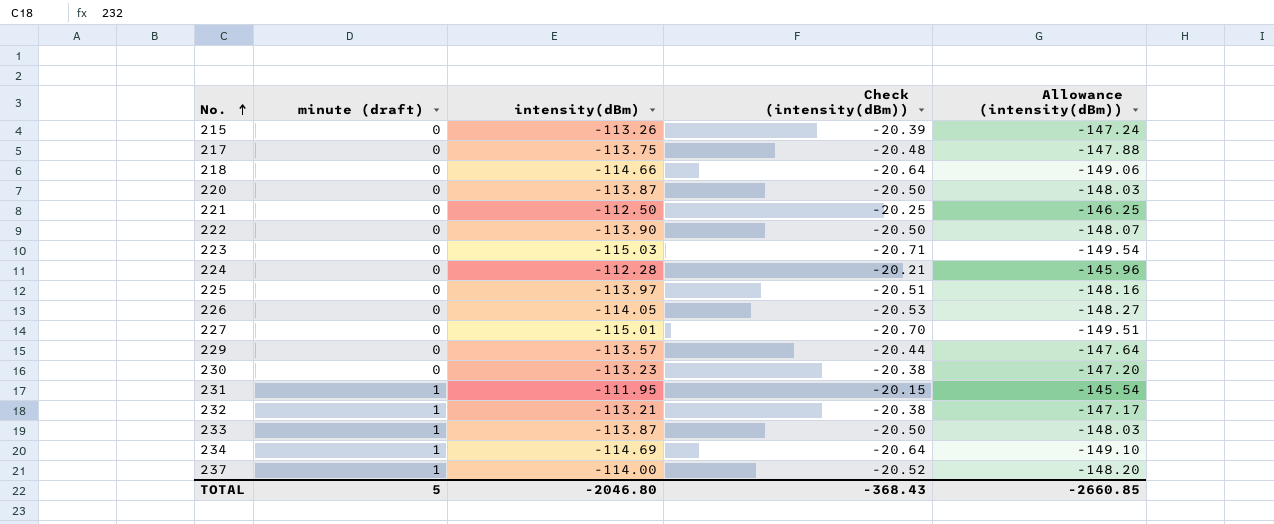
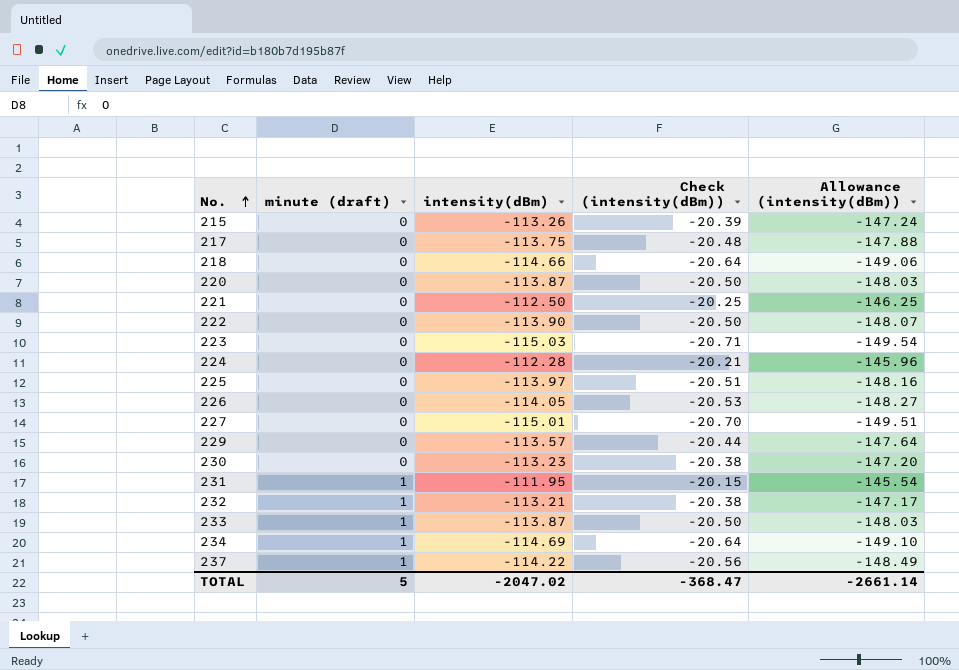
237 | intensity(dBm): -114.00 -> -114.22
237 | Check (intensity(dBm)): -20.52 -> -20.56
237 | Allowance (intensity(dBm)): -148.20 -> -148.49
TOTAL | intensity(dBm): -2046.80 -> -2047.02
TOTAL | Check (intensity(dBm)): -368.43 -> -368.47
TOTAL | Allowance (intensity(dBm)): -2660.85 -> -2661.14

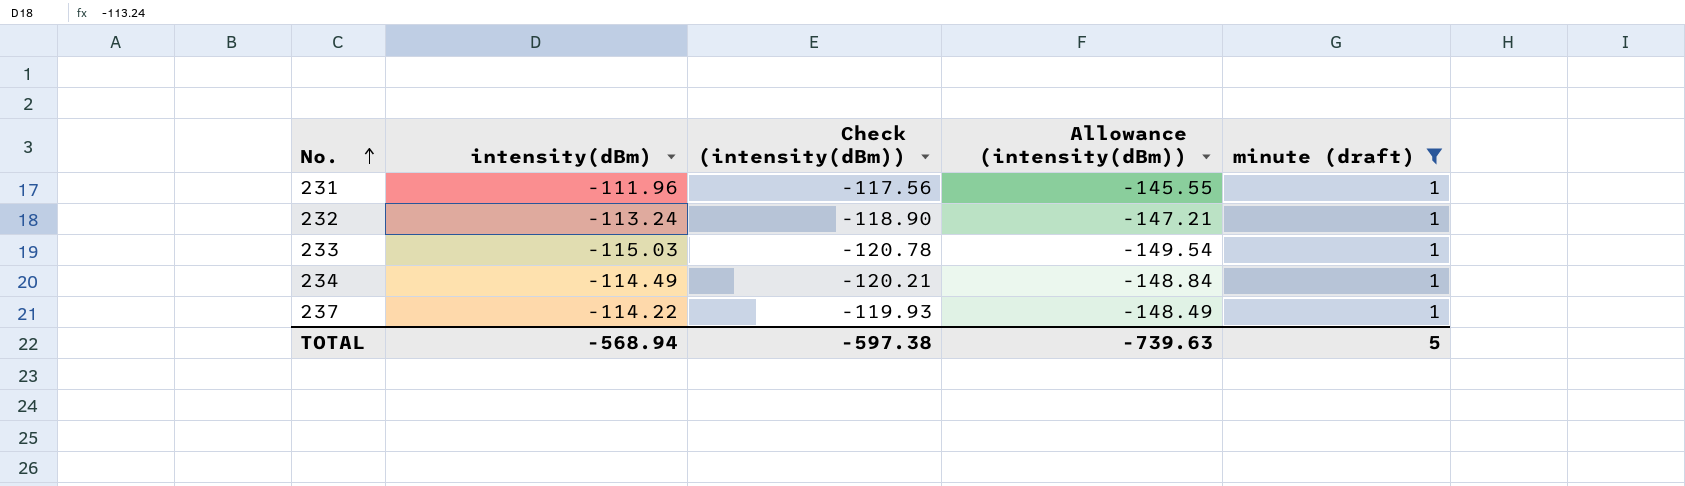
filter: none -> minute (draft) = 1
column Check (intensity(dBm)) | formula: [intensity(dBm)] * 0.18 -> [intensity(dBm)] * 1.05
column minute (draft) | position: 2 -> 5
231 | intensity(dBm): -111.95 -> -111.96
231 | Allowance (intensity(dBm)): -145.54 -> -145.55
232 | intensity(dBm): -113.21 -> -113.24
232 | Allowance (intensity(dBm)): -147.17 -> -147.21
233 | intensity(dBm): -113.87 -> -115.03
233 | Allowance (intensity(dBm)): -148.03 -> -149.54
234 | intensity(dBm): -114.69 -> -114.49
234 | Allowance (intensity(dBm)): -149.10 -> -148.84
TOTAL | intensity(dBm): -2047.02 -> -568.94
TOTAL | Check (intensity(dBm)): -368.47 -> -597.38
TOTAL | Allowance (intensity(dBm)): -2661.14 -> -739.63

